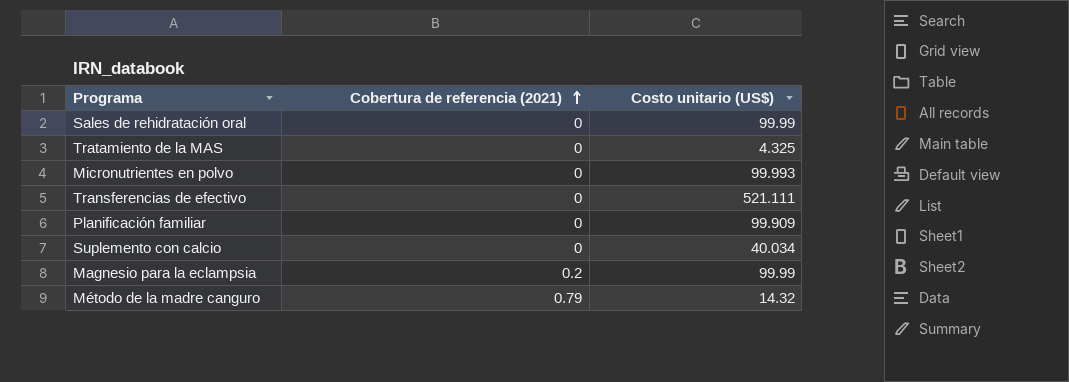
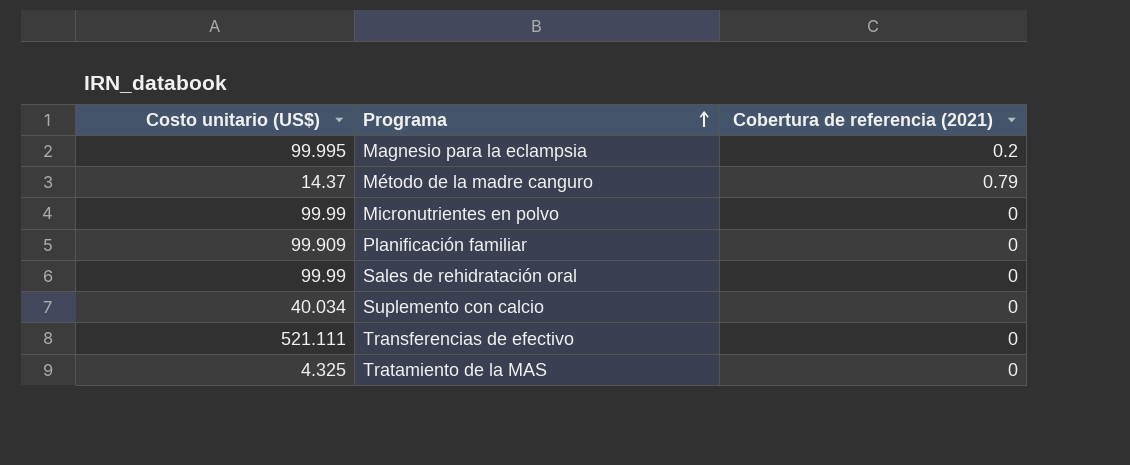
row order: Cobertura de referencia (2021) ascending -> Programa ascending
column Costo unitario (US$) | position: 3 -> 1
Magnesio para la eclampsia | Costo unitario (US$): 99.99 -> 99.995
Método de la madre canguro | Costo unitario (US$): 14.32 -> 14.37
Micronutrientes en polvo | Costo unitario (US$): 99.993 -> 99.99

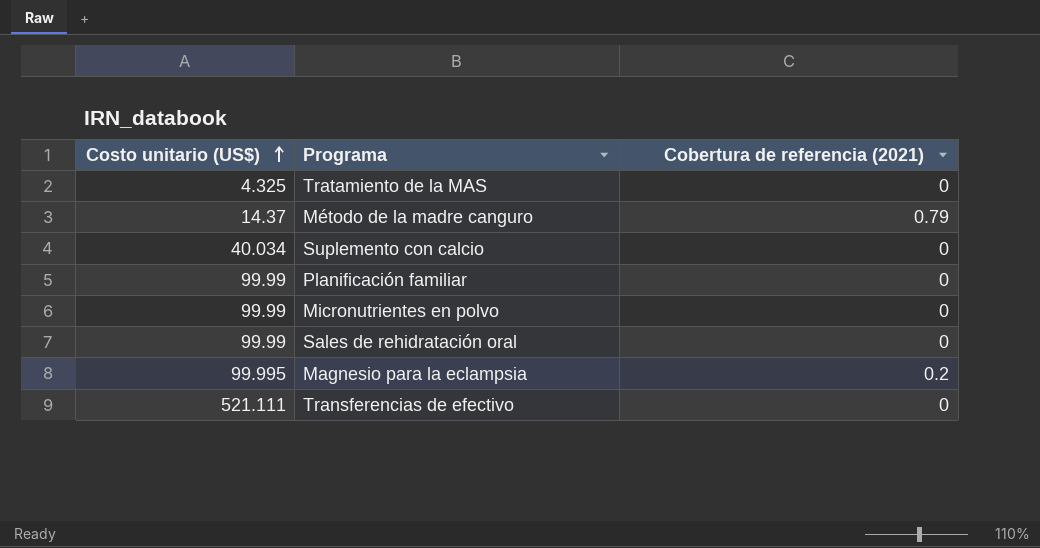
row order: Programa ascending -> Costo unitario (US$) ascending
Planificación familiar | Costo unitario (US$): 99.909 -> 99.99

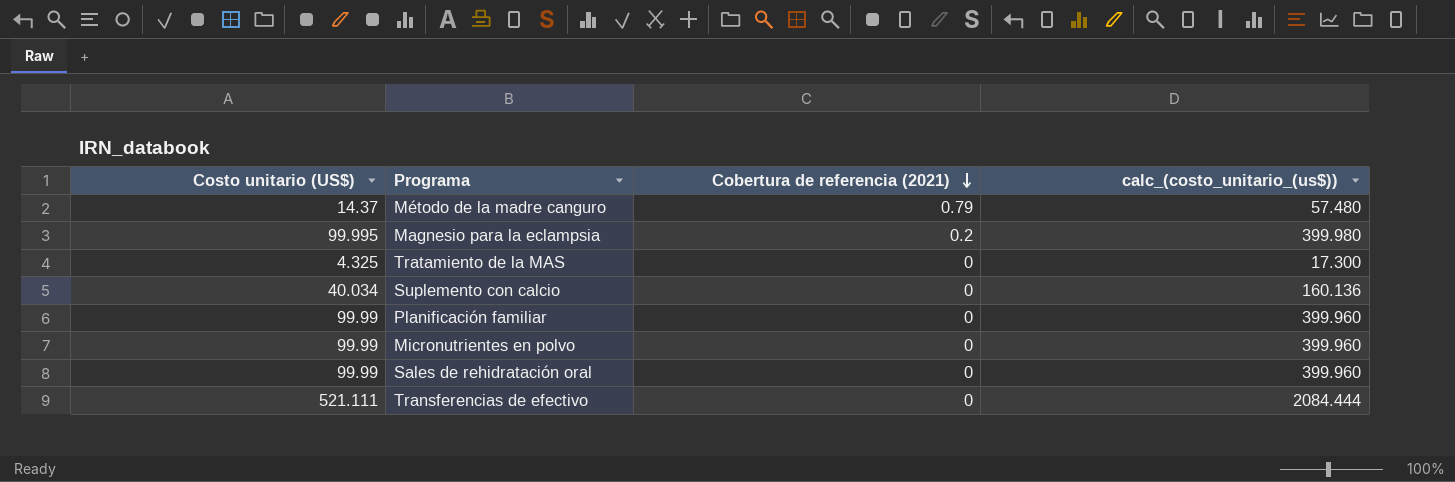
row order: Costo unitario (US$) ascending -> Cobertura de referencia (2021) descending
column calc_(costo_unitario_(us$)) | formula: none -> [Costo unitario (US$)] * 4

